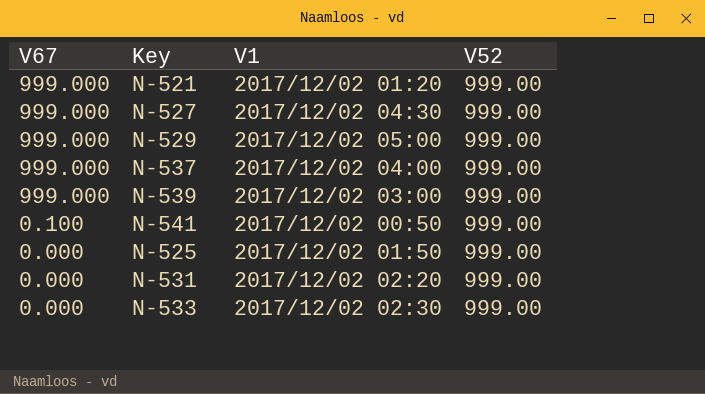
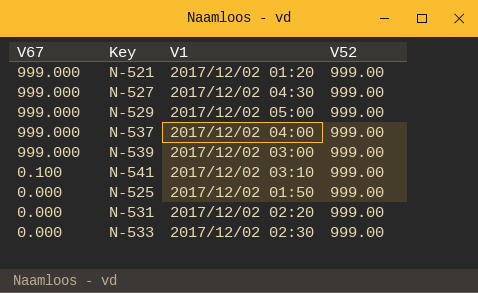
N-541 | V1: 2017/12/02 00:50 -> 2017/12/02 03:10

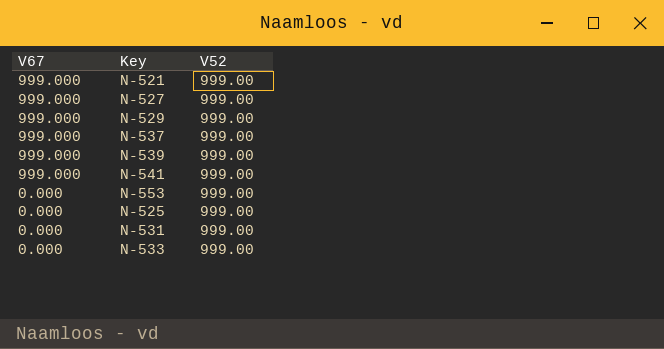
column V1 | position: 3 -> none
N-541 | V67: 0.100 -> 999.000
row N-553: none -> 0.000 | 999.00

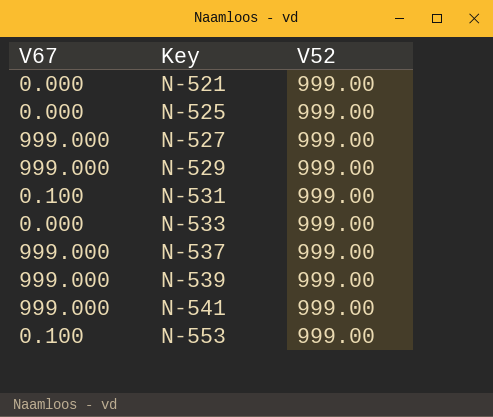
row order: V67 descending -> Key ascending
N-521 | V67: 999.000 -> 0.000
N-531 | V67: 0.000 -> 0.100
N-553 | V67: 0.000 -> 0.100

